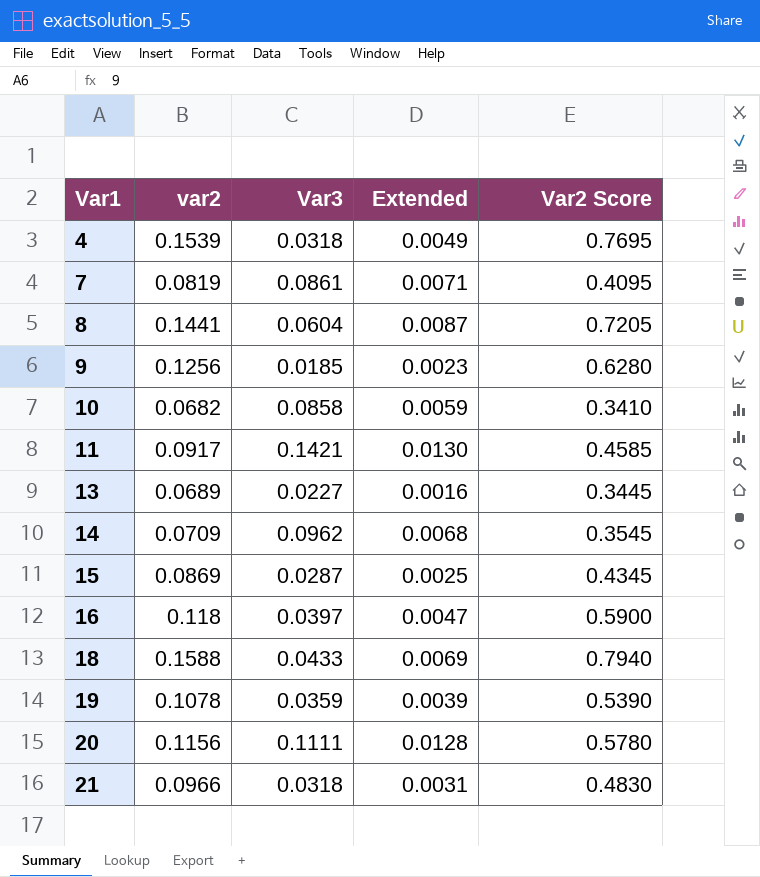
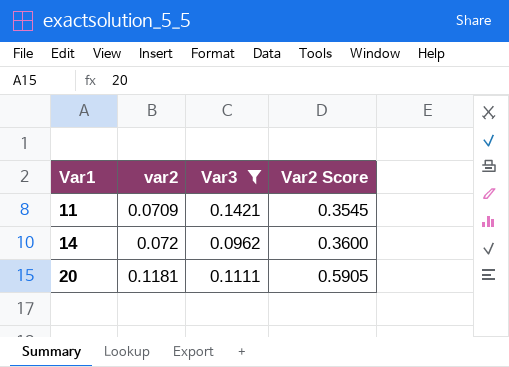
filter: none -> Var3 >= 0.0962
column Extended | formula: [var2] * [Var3] -> none
11 | var2: 0.0917 -> 0.0709
11 | Var2 Score: 0.4585 -> 0.3545
14 | var2: 0.0709 -> 0.072
14 | Var2 Score: 0.3545 -> 0.3600
20 | var2: 0.1156 -> 0.1181
20 | Var2 Score: 0.5780 -> 0.5905

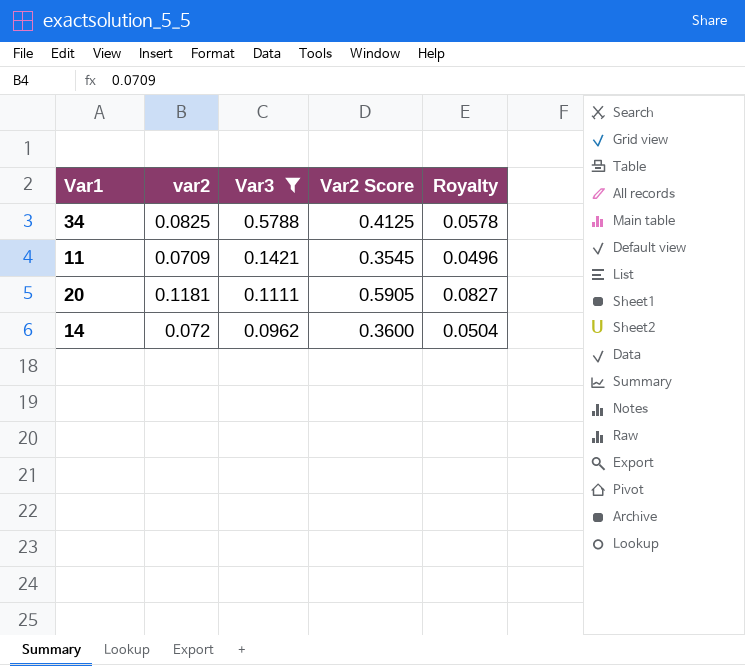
row order: Var1 ascending -> Var3 descending
column Royalty | formula: none -> [var2] * 0.7
row 34: none -> 0.0825 | 0.5788 | 0.4125 | 0.0578

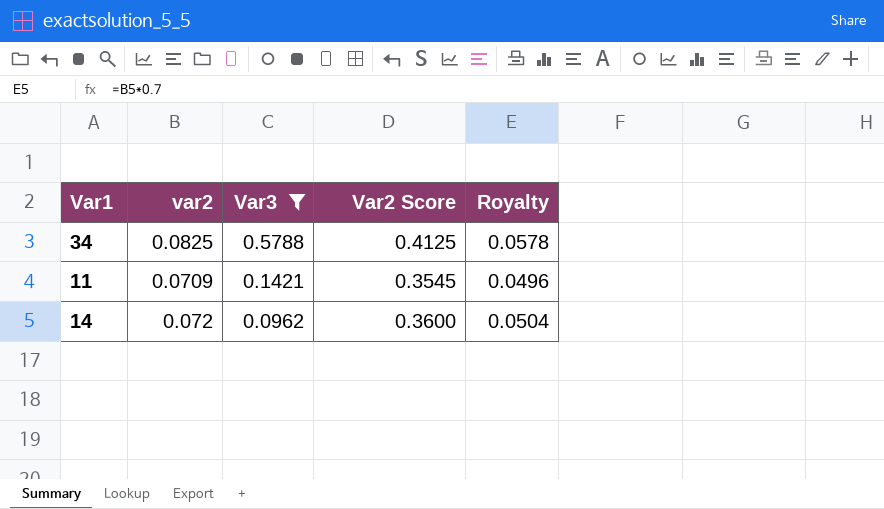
row 20: 0.1181 | 0.1111 | 0.5905 | 0.0827 -> none

